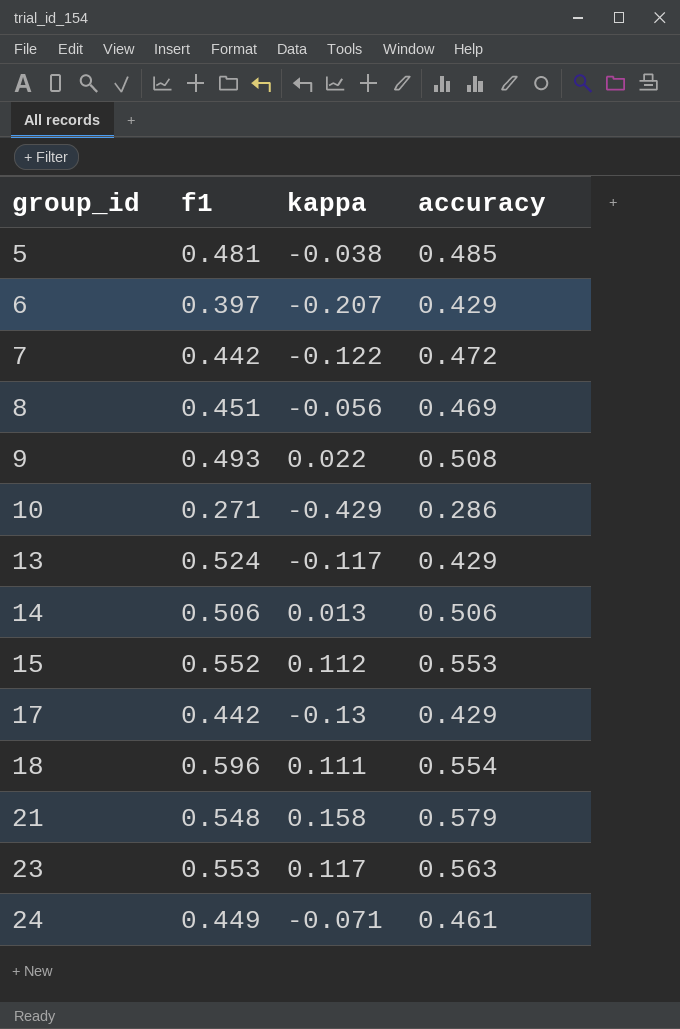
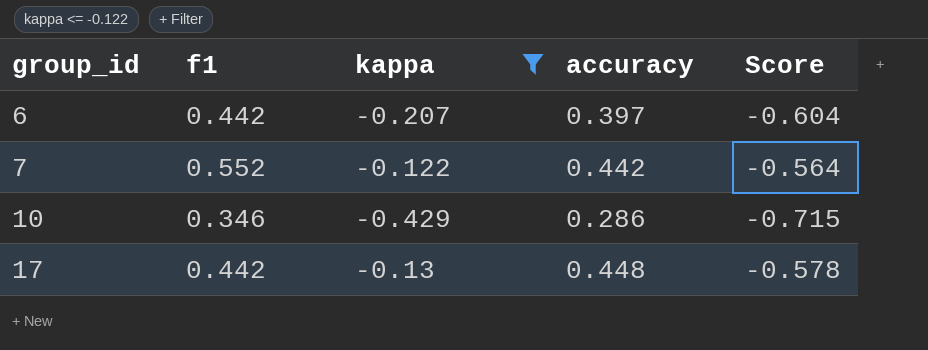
filter: none -> kappa <= -0.122
column Score | formula: none -> [kappa] - [accuracy]
6 | f1: 0.397 -> 0.442
6 | accuracy: 0.429 -> 0.397
7 | f1: 0.442 -> 0.552
7 | accuracy: 0.472 -> 0.442
10 | f1: 0.271 -> 0.346
17 | accuracy: 0.429 -> 0.448

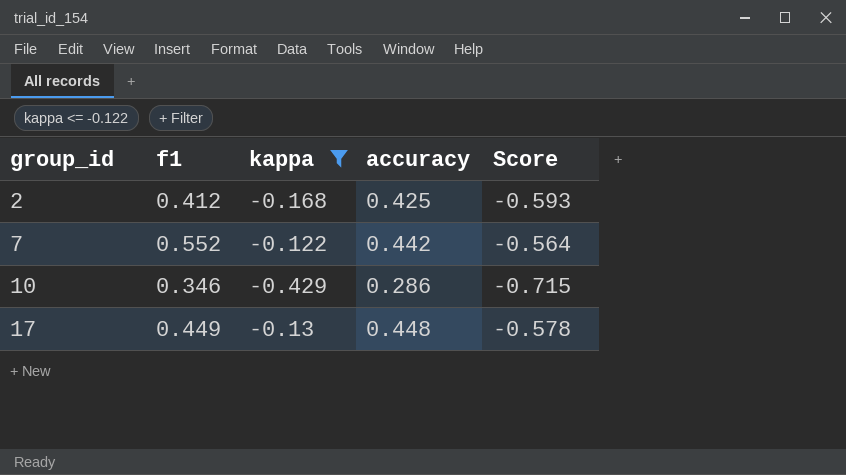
row 6: 0.442 | -0.207 | 0.397 | -0.604 -> none
row 2: none -> 0.412 | -0.168 | 0.425 | -0.593
17 | f1: 0.442 -> 0.449

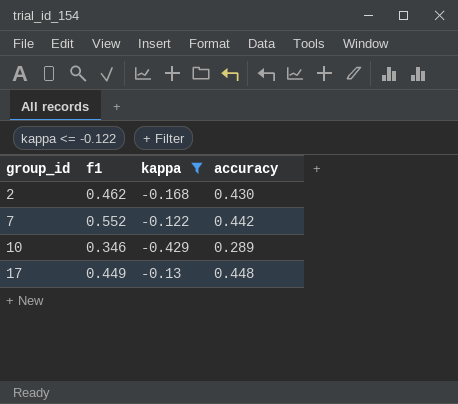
column Score | formula: [kappa] - [accuracy] -> none
2 | f1: 0.412 -> 0.462
2 | accuracy: 0.425 -> 0.430
10 | accuracy: 0.286 -> 0.289

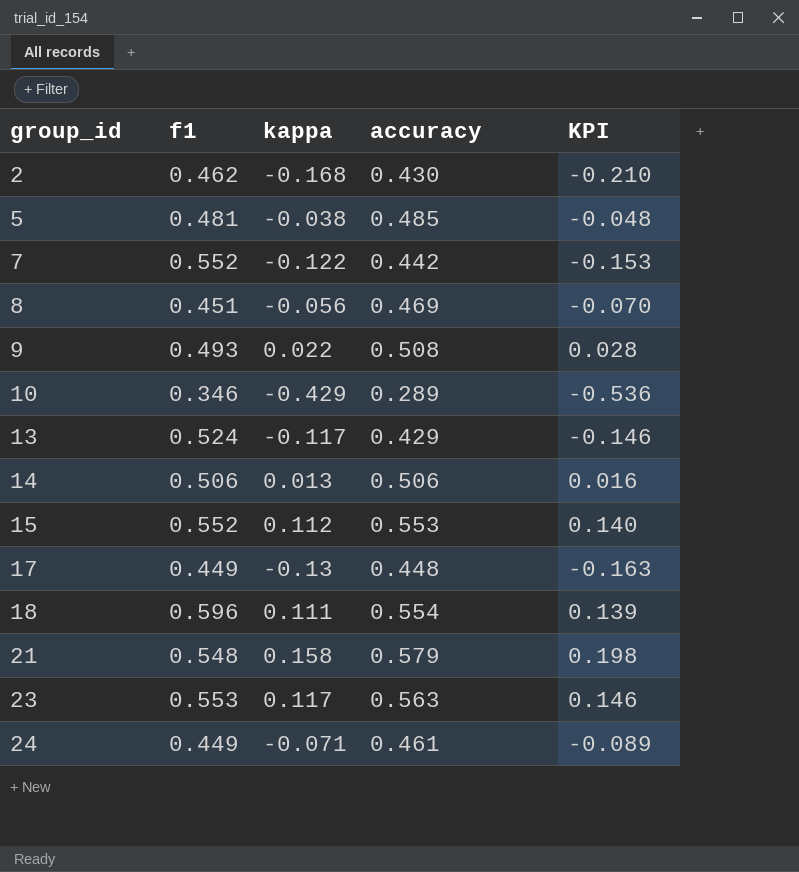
filter: kappa <= -0.122 -> none
column KPI | formula: none -> [kappa] * 1.25

